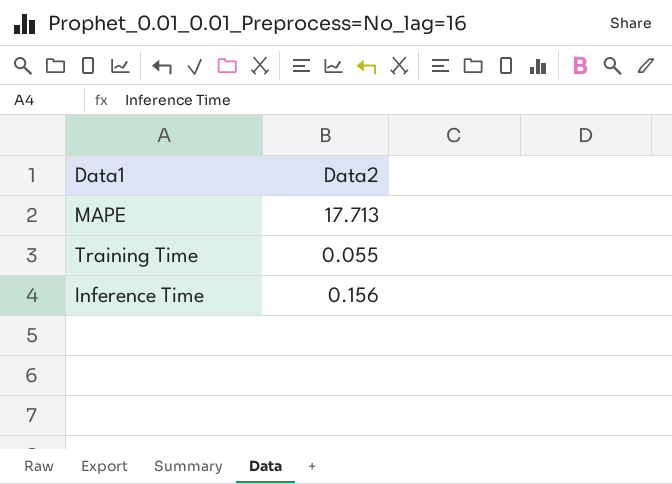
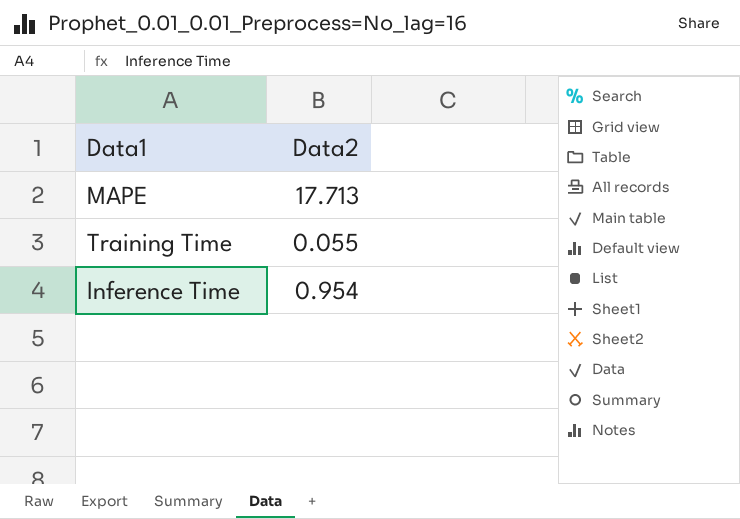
Inference Time | Data2: 0.156 -> 0.954

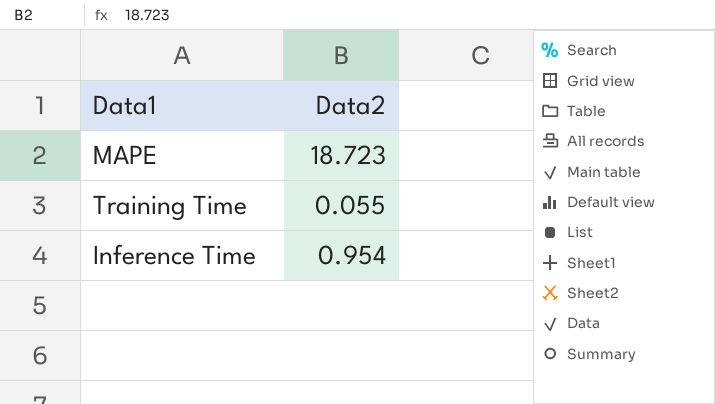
MAPE | Data2: 17.713 -> 18.723

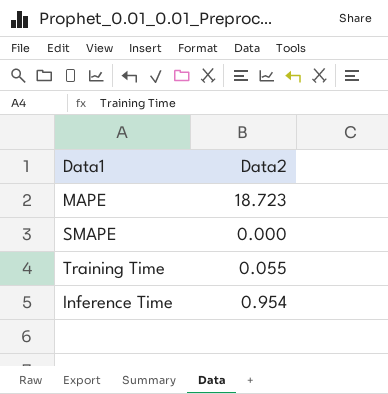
row SMAPE: none -> 0.000

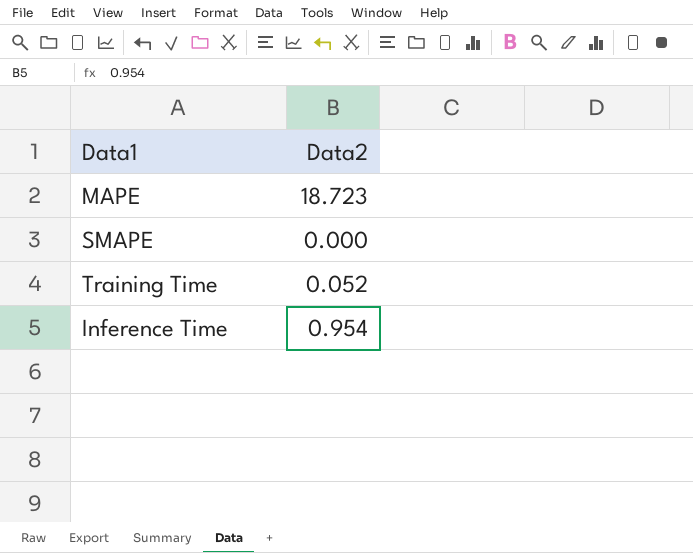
Training Time | Data2: 0.055 -> 0.052

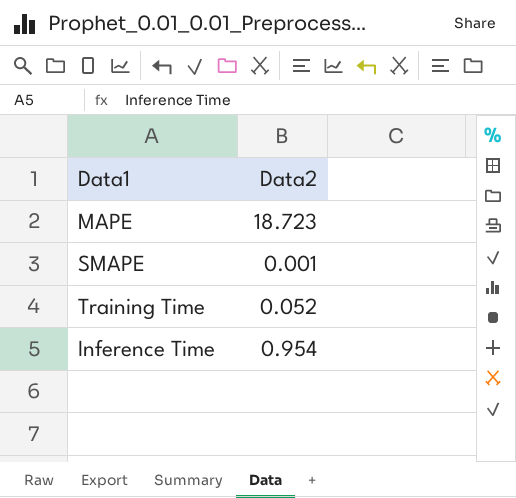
SMAPE | Data2: 0.000 -> 0.001

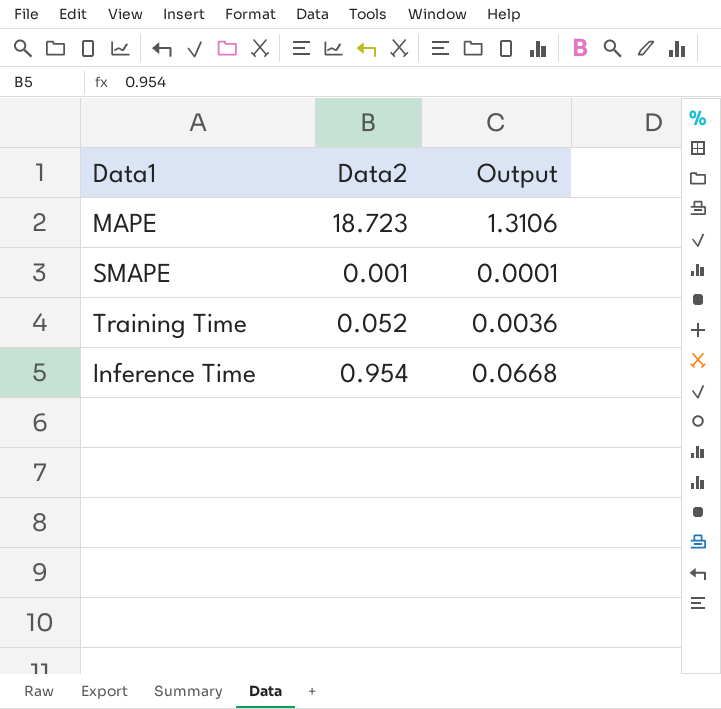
column Output | formula: none -> [Data2] * 0.07

